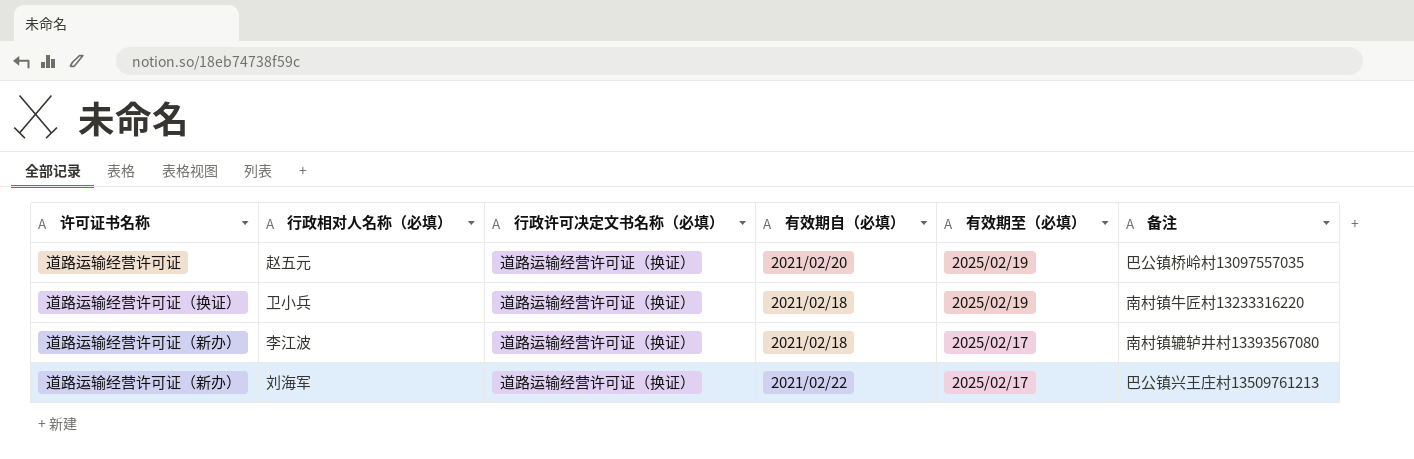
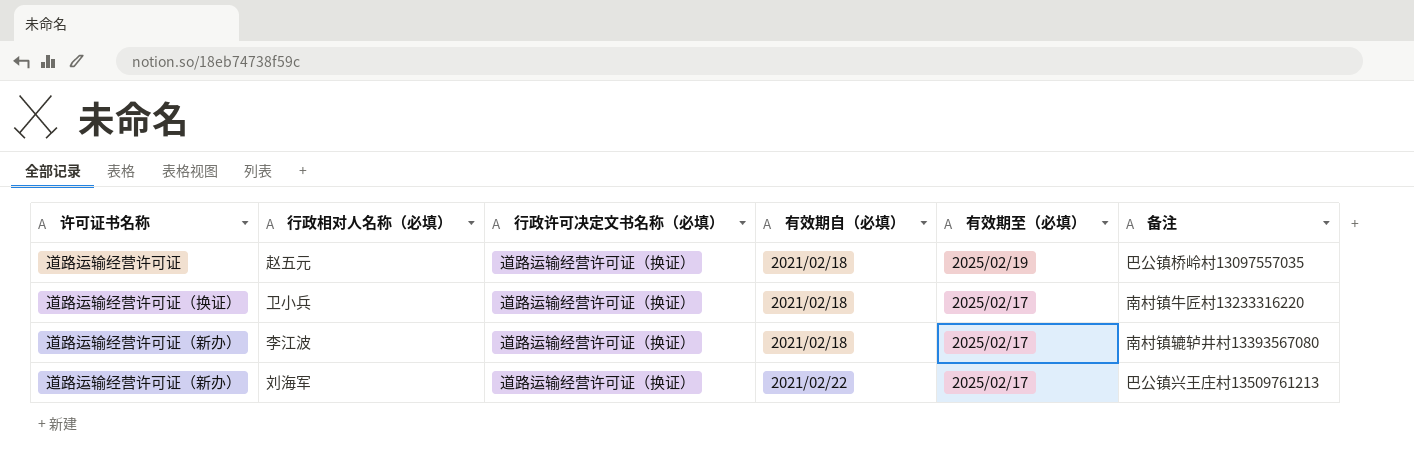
赵五元 | 有效期自（必填）: 2021/02/20 -> 2021/02/18
卫小兵 | 有效期至（必填）: 2025/02/19 -> 2025/02/17

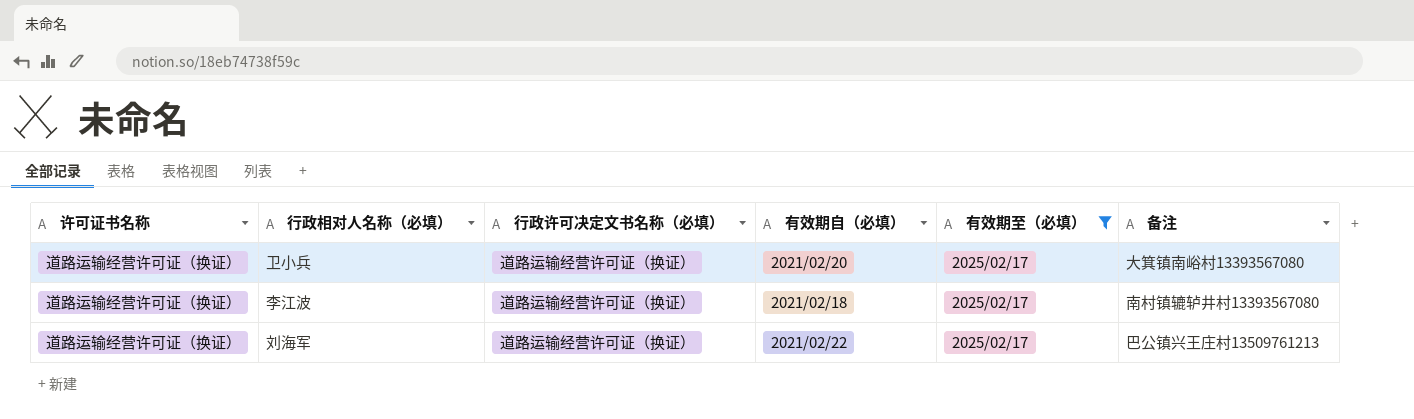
filter: none -> 有效期至（必填） = 2025/02/17
卫小兵 | 有效期自（必填）: 2021/02/18 -> 2021/02/20
卫小兵 | 备注: 南村镇牛匠村13233316220 -> 大箕镇南峪村13393567080
李江波 | 许可证书名称: 道路运输经营许可证（新办） -> 道路运输经营许可证（换证）
刘海军 | 许可证书名称: 道路运输经营许可证（新办） -> 道路运输经营许可证（换证）

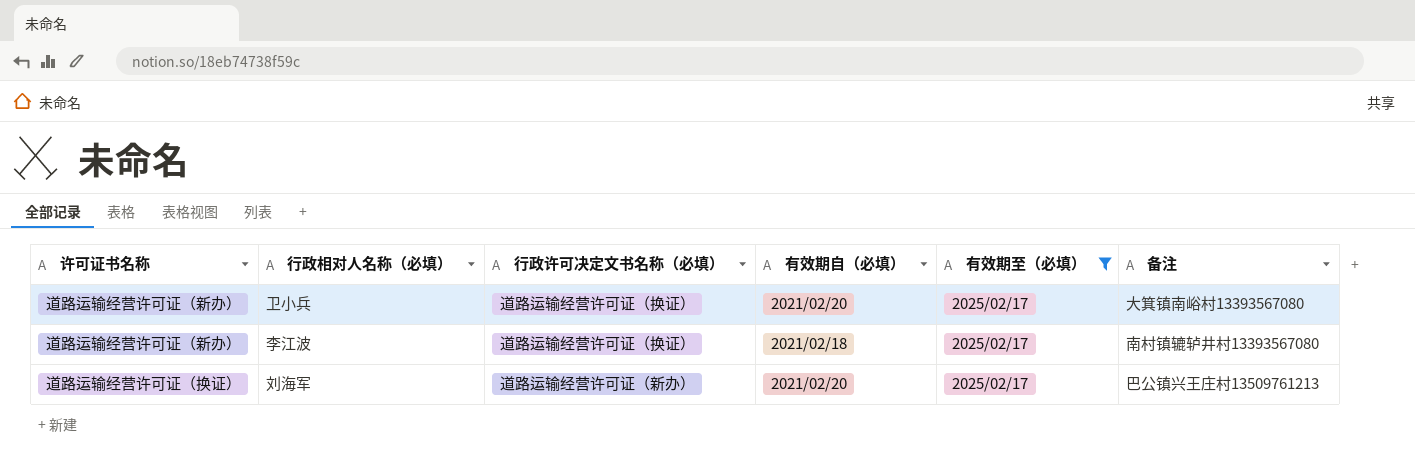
卫小兵 | 许可证书名称: 道路运输经营许可证（换证） -> 道路运输经营许可证（新办）
李江波 | 许可证书名称: 道路运输经营许可证（换证） -> 道路运输经营许可证（新办）
刘海军 | 行政许可决定文书名称（必填）: 道路运输经营许可证（换证） -> 道路运输经营许可证（新办）
刘海军 | 有效期自（必填）: 2021/02/22 -> 2021/02/20

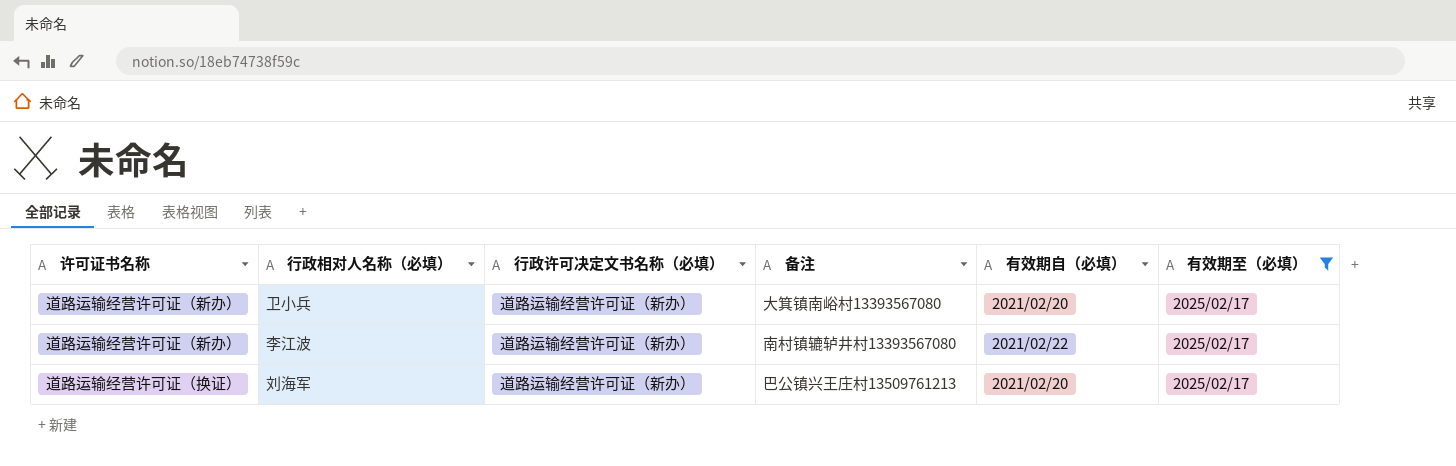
column 备注 | position: 6 -> 4
卫小兵 | 行政许可决定文书名称（必填）: 道路运输经营许可证（换证） -> 道路运输经营许可证（新办）
李江波 | 行政许可决定文书名称（必填）: 道路运输经营许可证（换证） -> 道路运输经营许可证（新办）
李江波 | 有效期自（必填）: 2021/02/18 -> 2021/02/22

